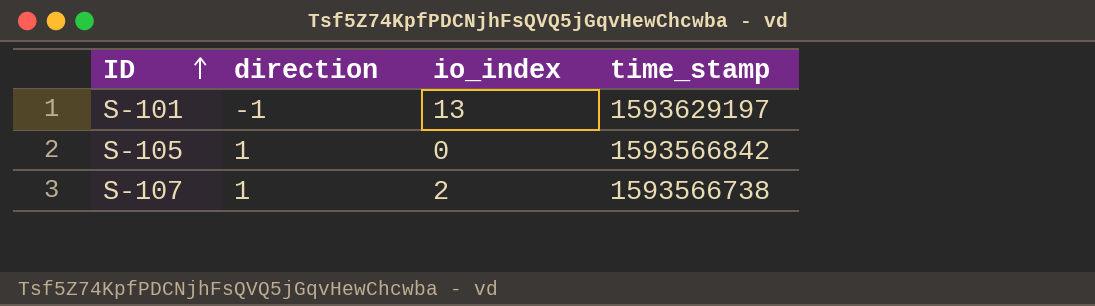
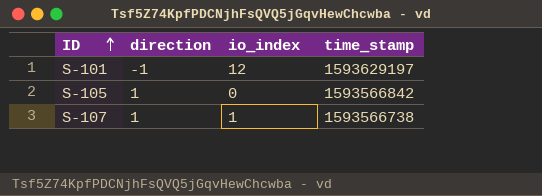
S-101 | io_index: 13 -> 12
S-107 | io_index: 2 -> 1

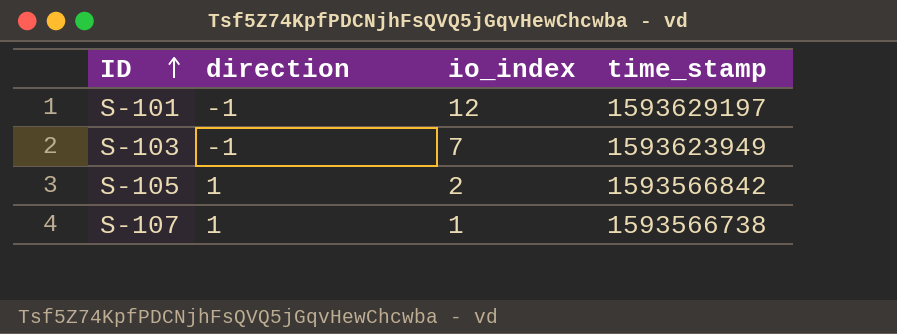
row S-103: none -> -1 | 7 | 1593623949
S-105 | io_index: 0 -> 2

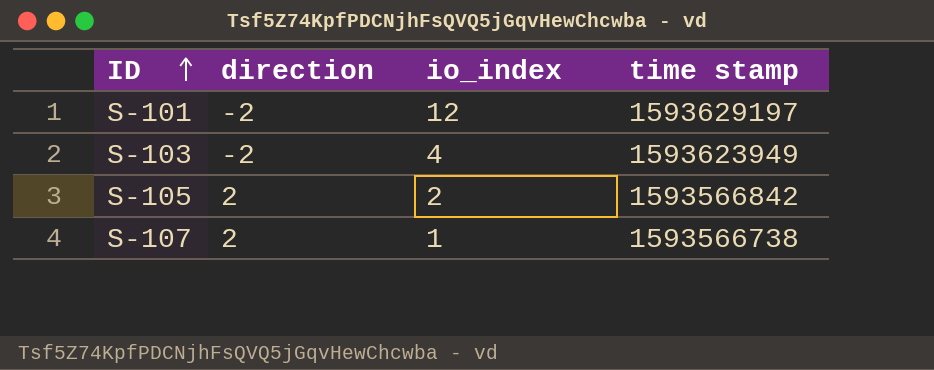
column name: time_stamp -> time stamp
S-101 | direction: -1 -> -2
S-103 | direction: -1 -> -2
S-103 | io_index: 7 -> 4
S-105 | direction: 1 -> 2
S-107 | direction: 1 -> 2

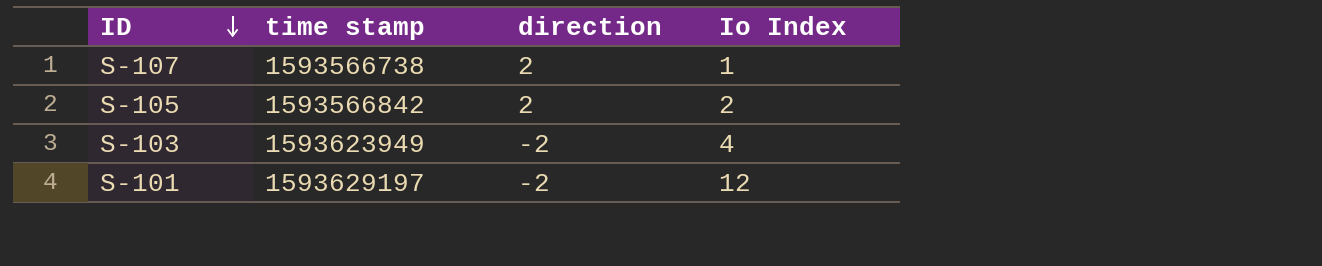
row order: ID ascending -> ID descending
column time stamp | position: 4 -> 2
column name: io_index -> Io Index

